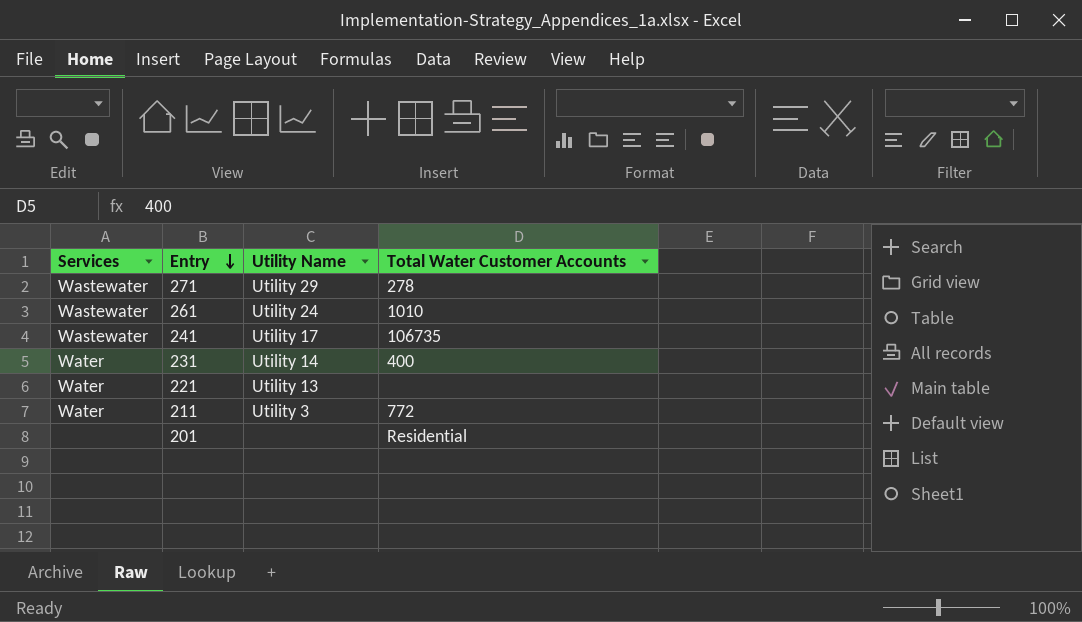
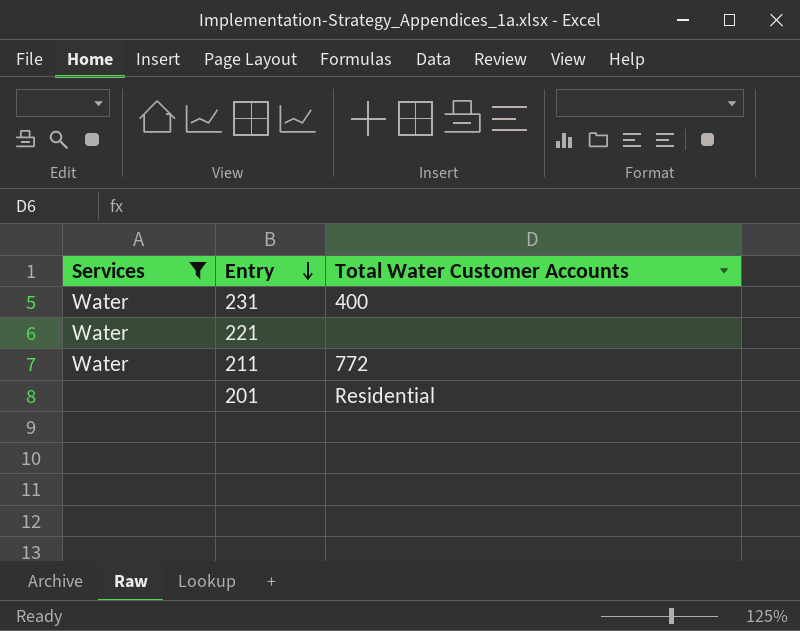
filter: none -> Services != Wastewater
column Utility Name | position: 3 -> none

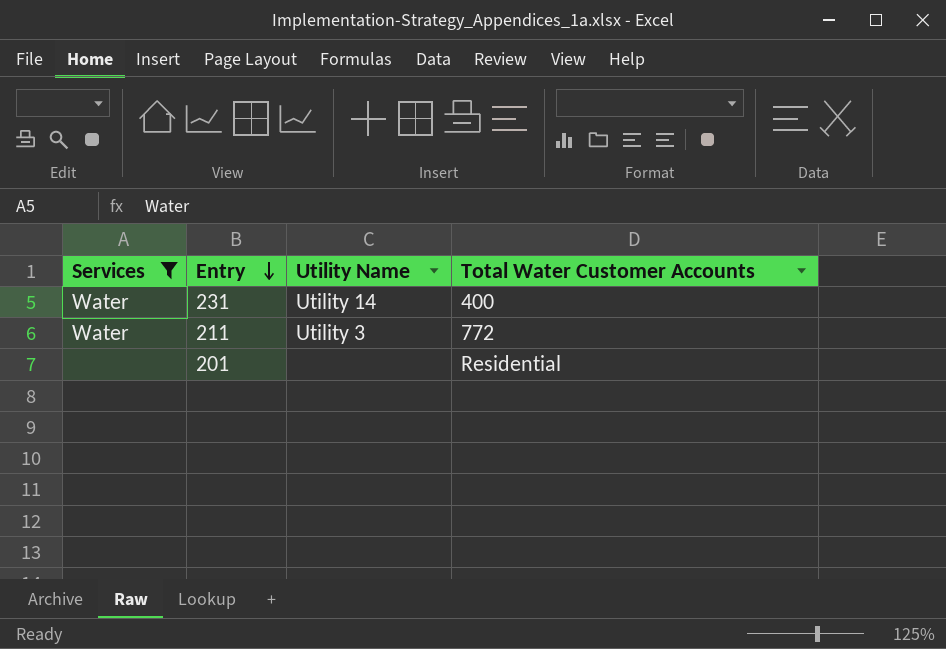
column Utility Name | position: none -> 3
row 221: Water | none -> none

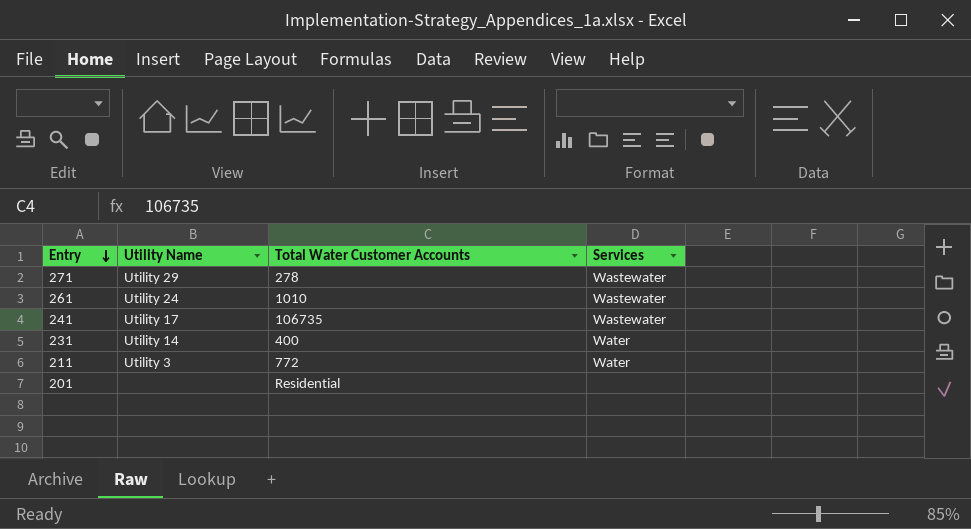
filter: Services != Wastewater -> none
column Services | position: 1 -> 4

